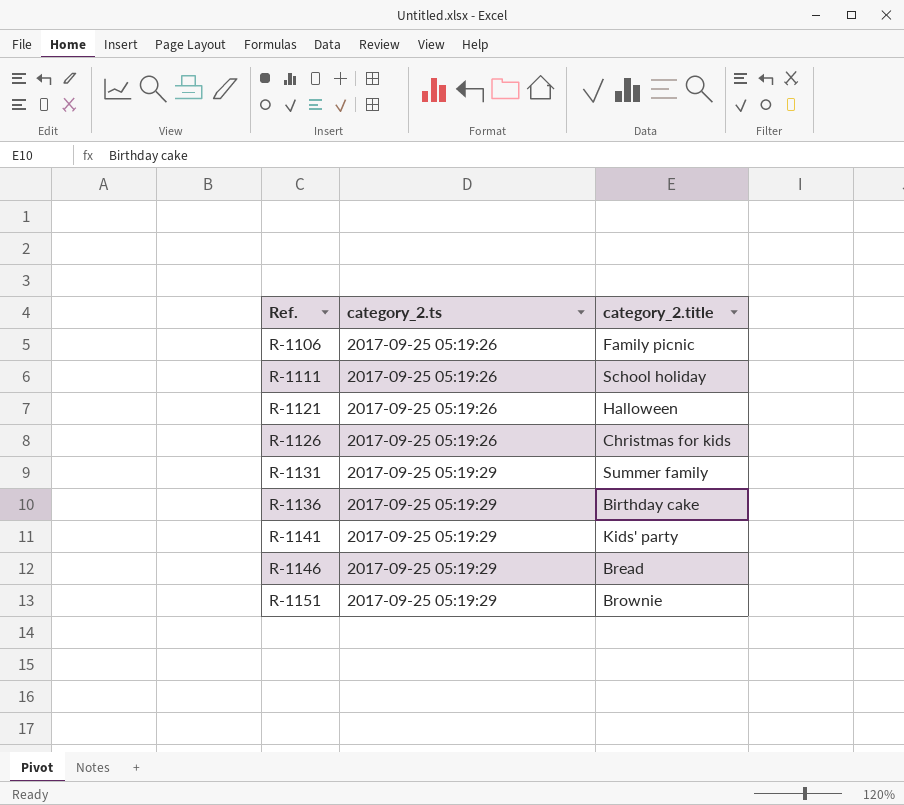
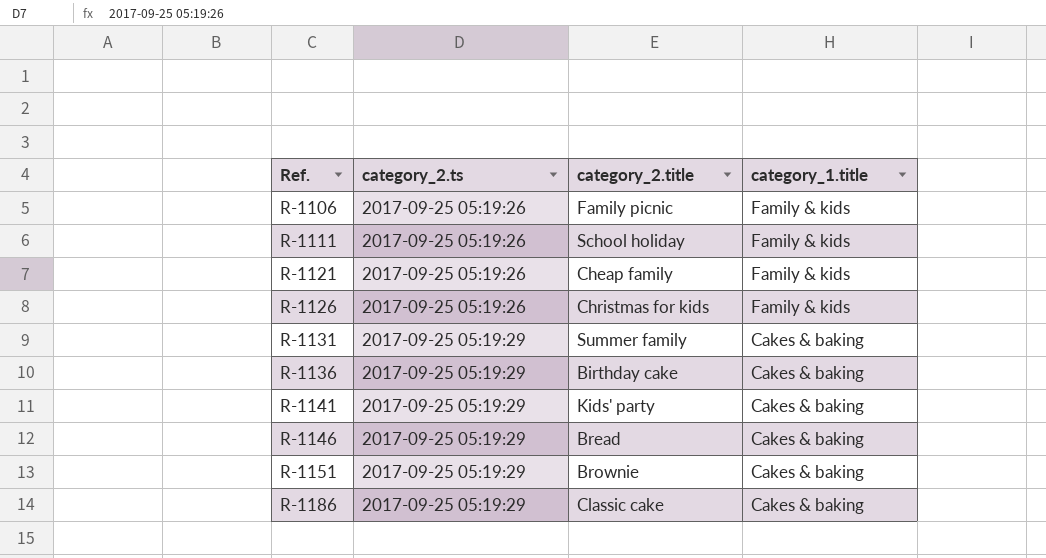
column category_1.title | position: none -> 4
R-1121 | category_2.title: Halloween -> Cheap family
row R-1186: none -> 2017-09-25 05:19:29 | Classic cake | Cakes & baking

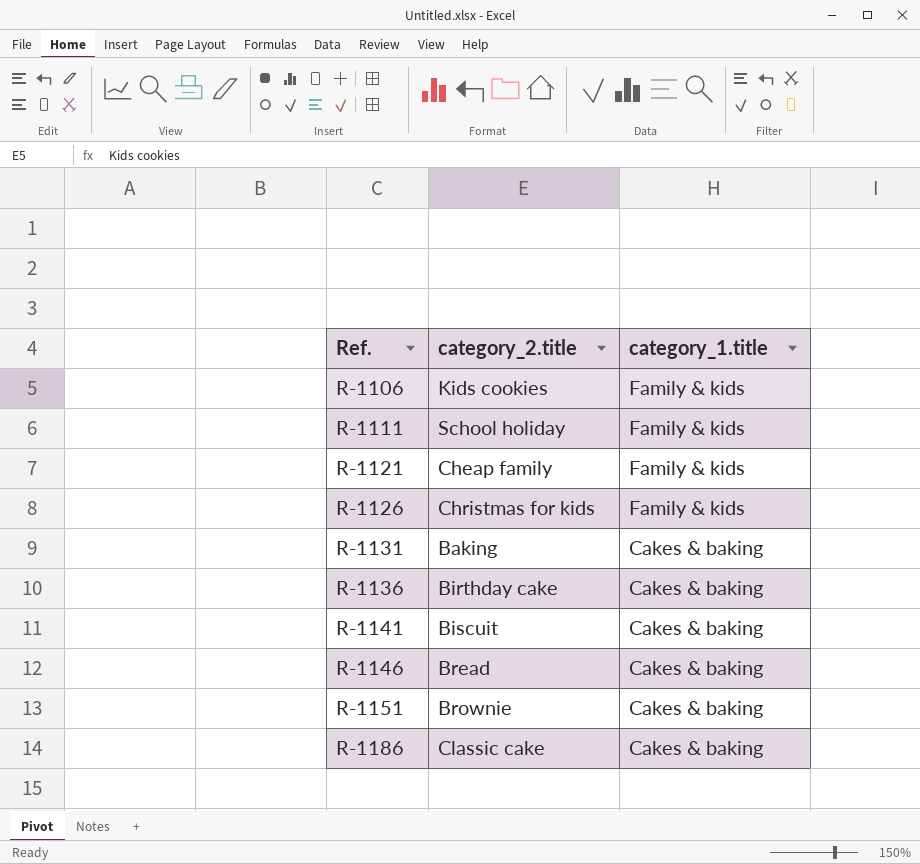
column category_2.ts | position: 2 -> none
R-1106 | category_2.title: Family picnic -> Kids cookies
R-1131 | category_2.title: Summer family -> Baking
R-1141 | category_2.title: Kids' party -> Biscuit

